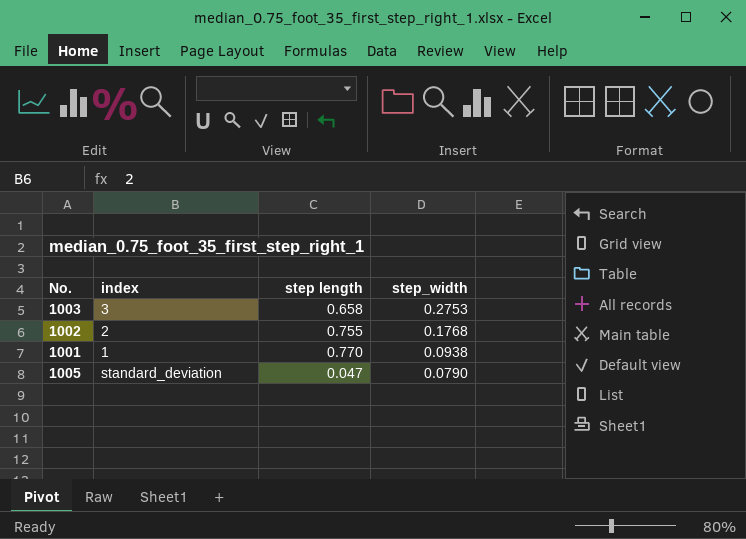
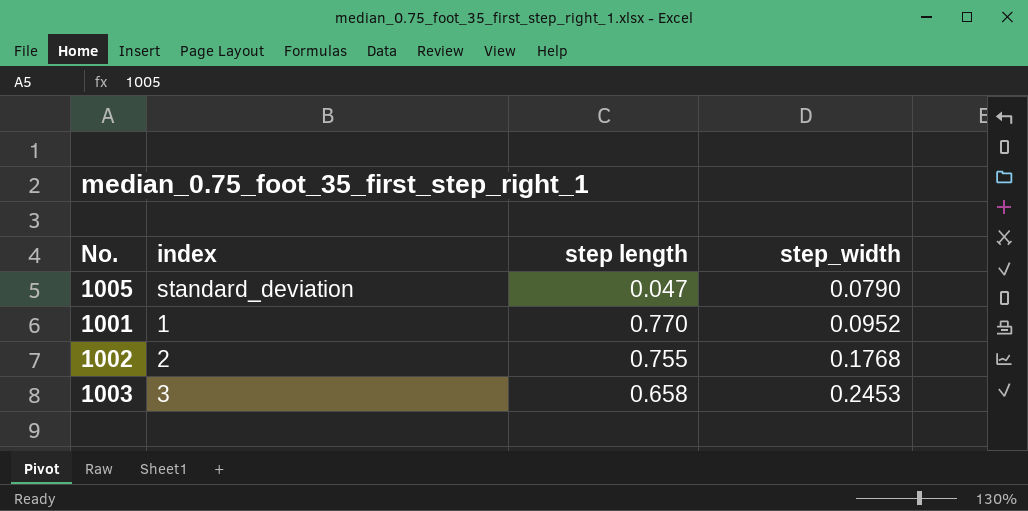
row order: step_width descending -> step_width ascending
1001 | step_width: 0.0938 -> 0.0952
1003 | step_width: 0.2753 -> 0.2453

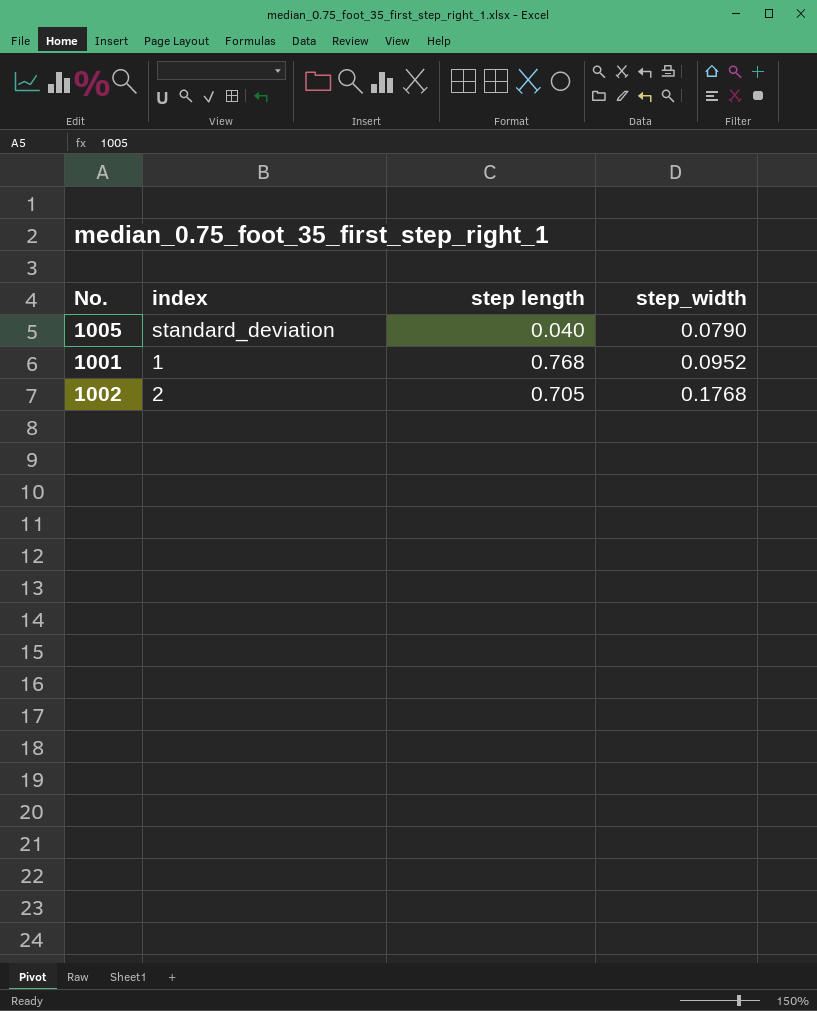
row 1003: 3 | 0.658 | 0.2453 -> none
1005 | step length: 0.047 -> 0.040
1001 | step length: 0.770 -> 0.768
1002 | step length: 0.755 -> 0.705

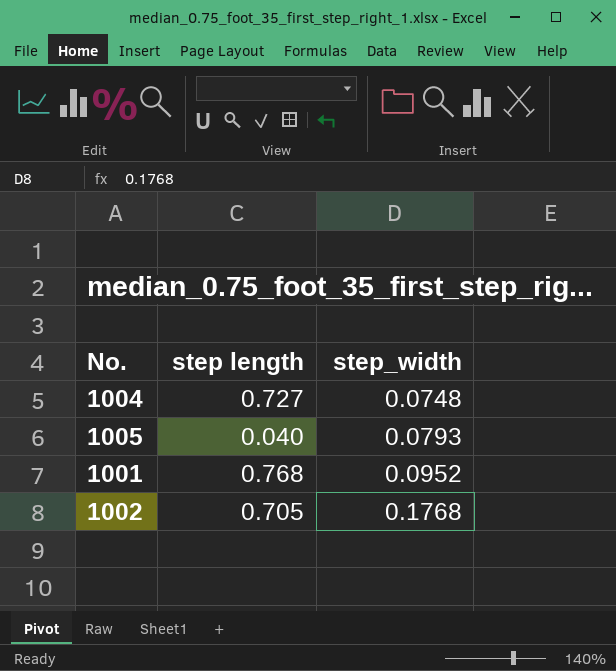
column index | position: 2 -> none
row 1004: none -> 0.727 | 0.0748
1005 | step_width: 0.0790 -> 0.0793

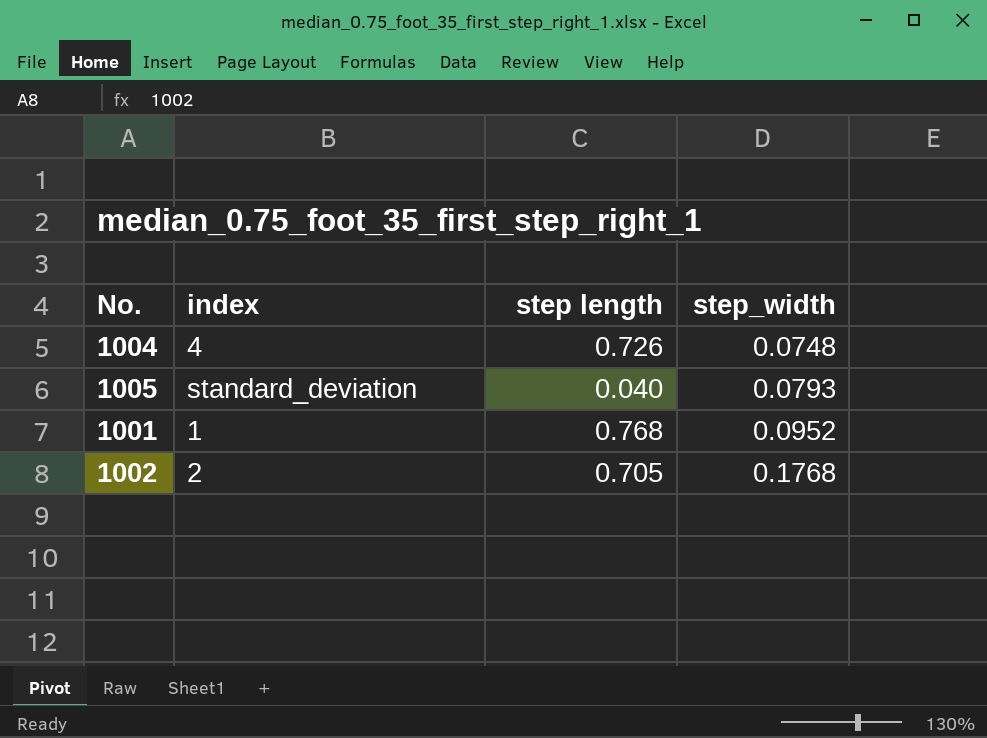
column index | position: none -> 2
1004 | step length: 0.727 -> 0.726

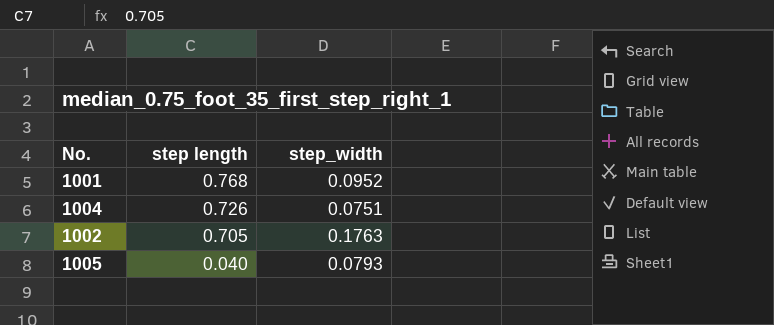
row order: step_width ascending -> step length descending
column index | position: 2 -> none
1004 | step_width: 0.0748 -> 0.0751
1002 | step_width: 0.1768 -> 0.1763

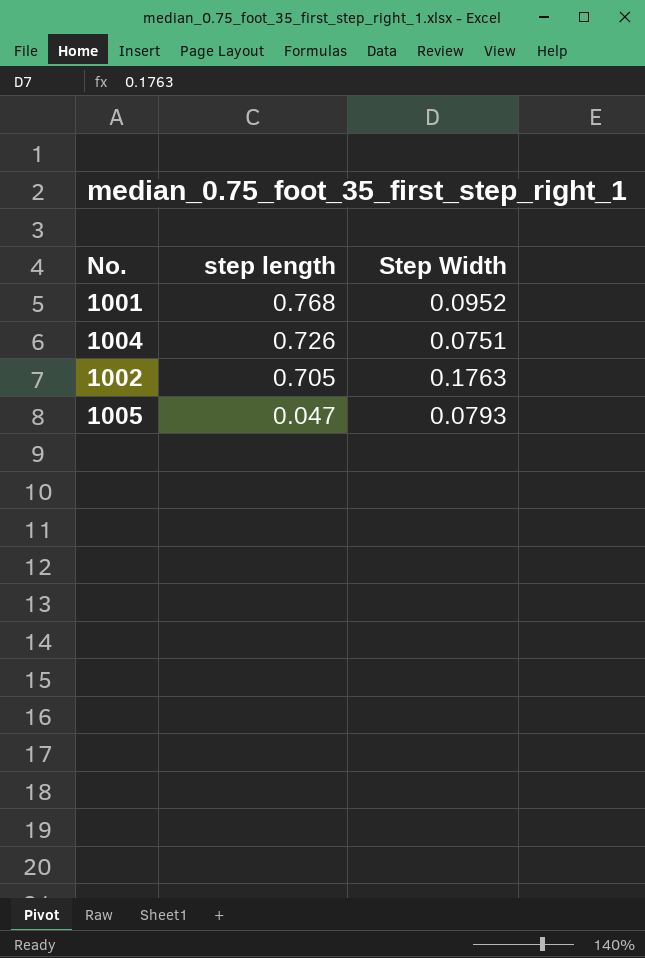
column name: step_width -> Step Width
1005 | step length: 0.040 -> 0.047

